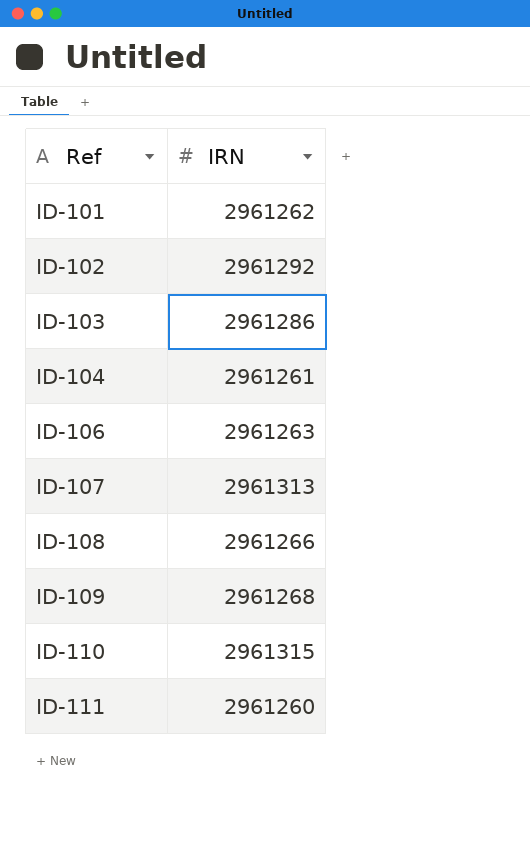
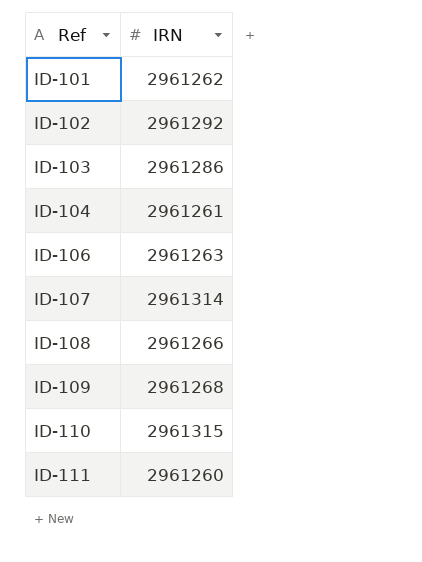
ID-107 | IRN: 2961313 -> 2961314

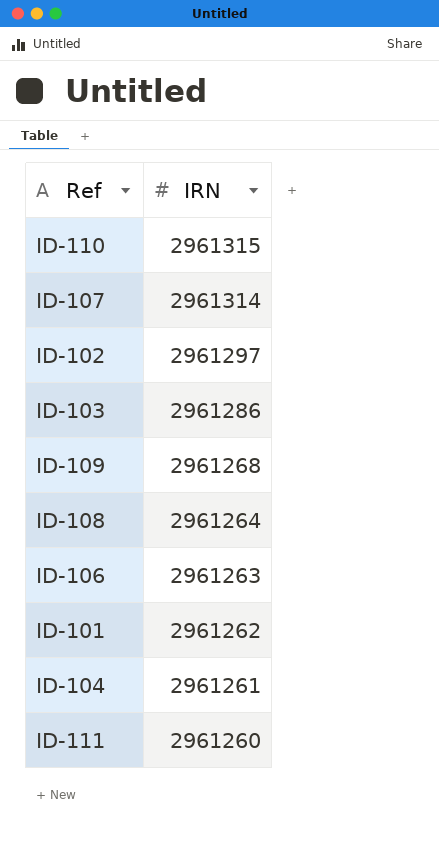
row order: Ref ascending -> IRN descending
ID-102 | IRN: 2961292 -> 2961297
ID-108 | IRN: 2961266 -> 2961264

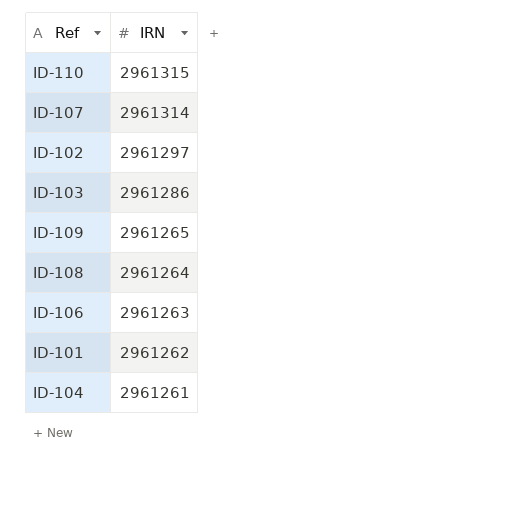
row ID-111: 2961260 -> none
ID-109 | IRN: 2961268 -> 2961265

